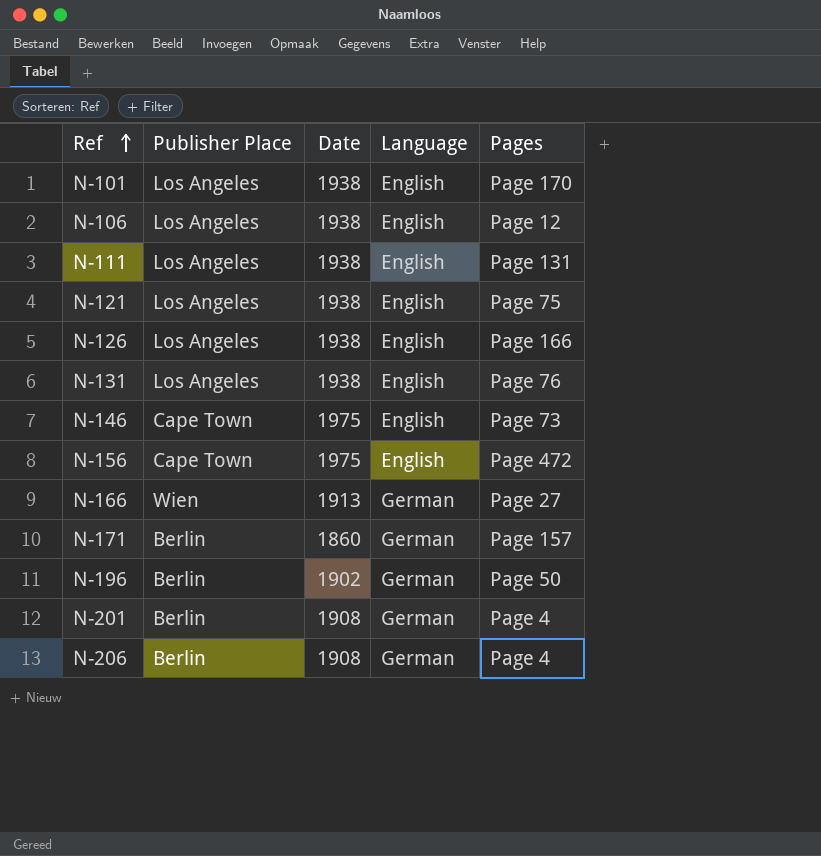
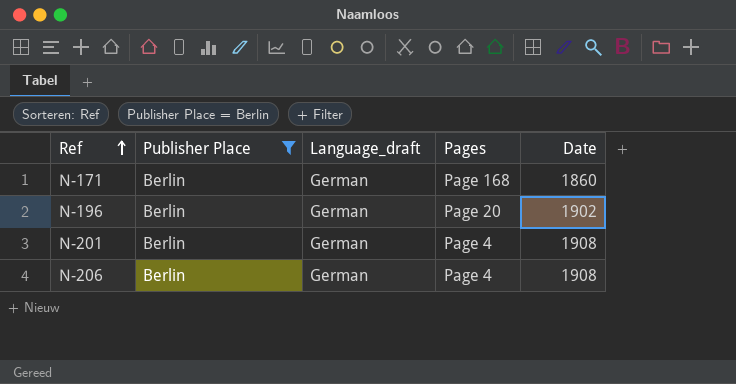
filter: none -> Publisher Place = Berlin
column name: Language -> Language_draft
column Date | position: 3 -> 5
N-171 | Pages: Page 157 -> Page 168
N-196 | Pages: Page 50 -> Page 20

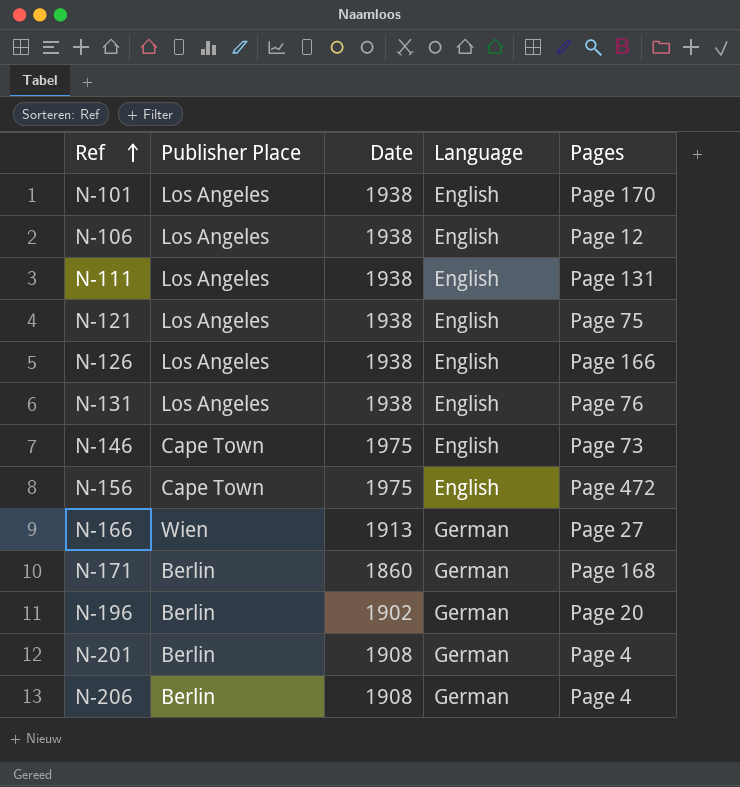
filter: Publisher Place = Berlin -> none
column Date | position: 5 -> 3
column name: Language_draft -> Language

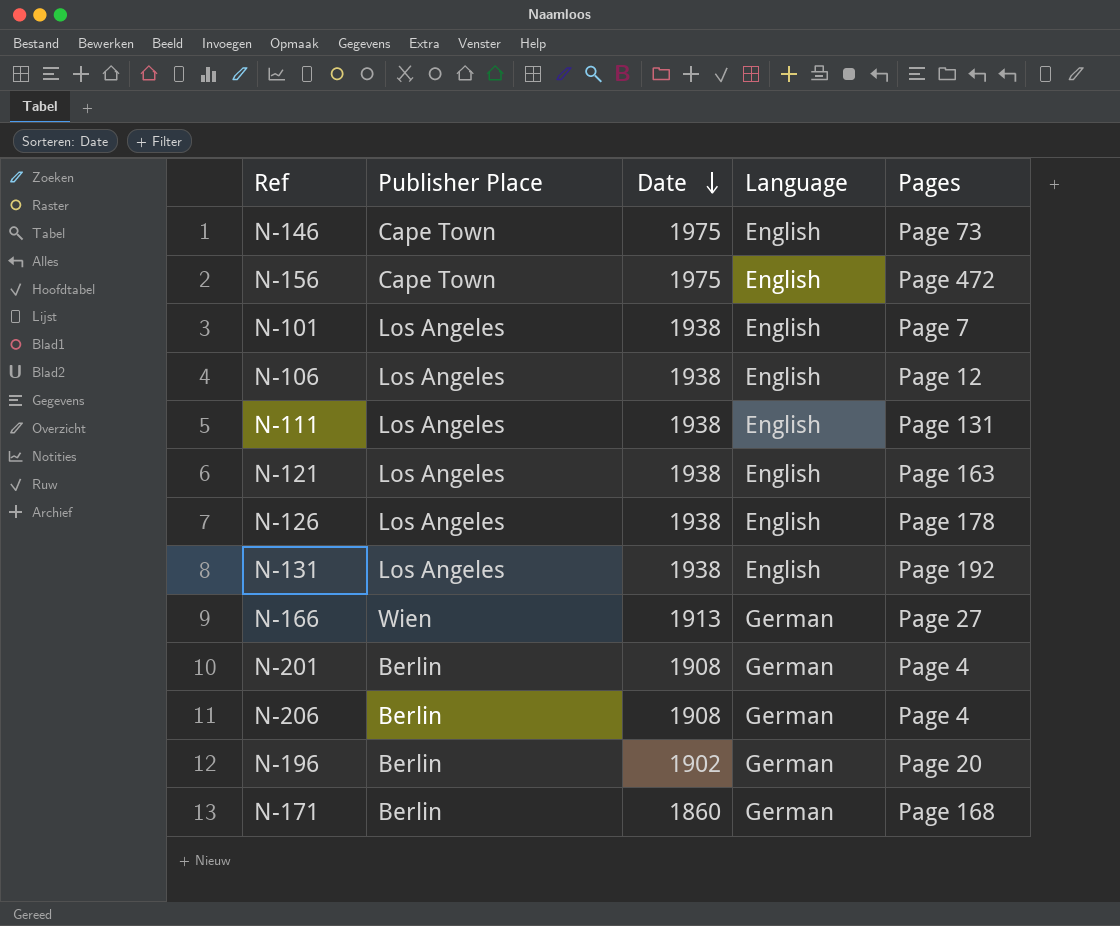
row order: Ref ascending -> Date descending
N-101 | Pages: Page 170 -> Page 7
N-121 | Pages: Page 75 -> Page 163
N-126 | Pages: Page 166 -> Page 178
N-131 | Pages: Page 76 -> Page 192

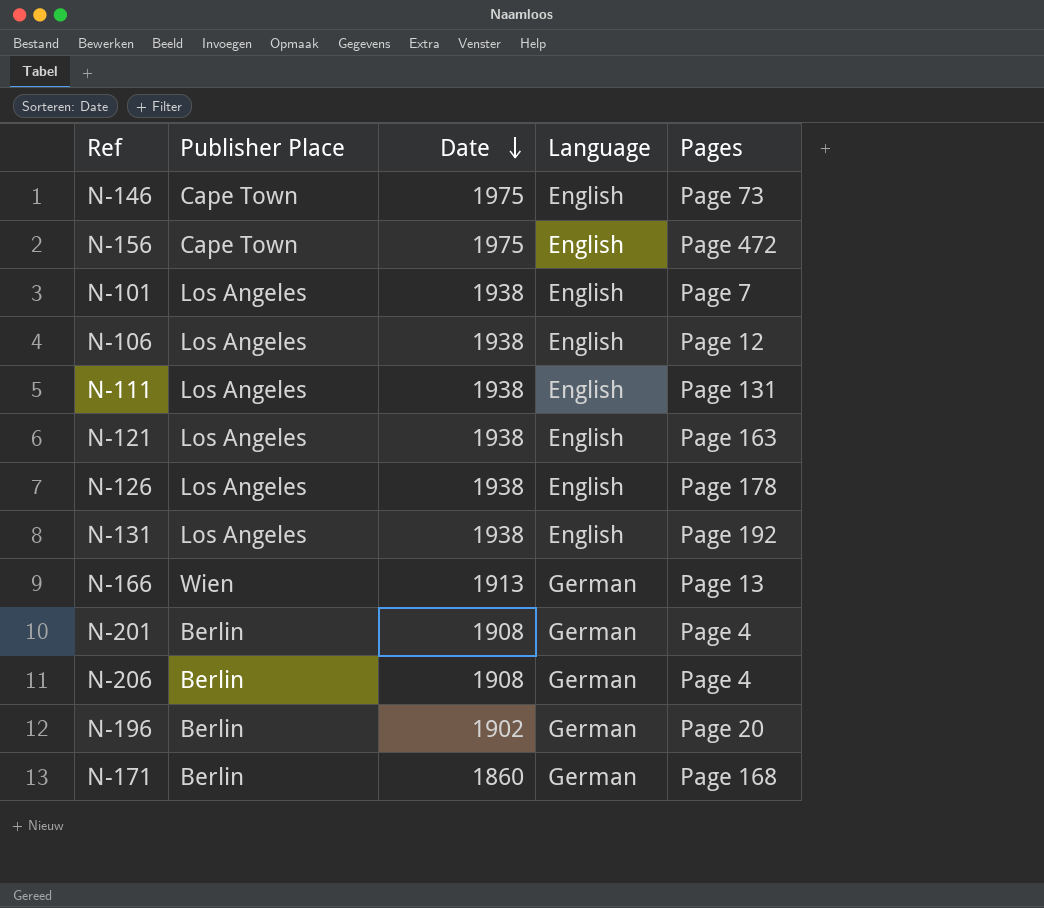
N-166 | Pages: Page 27 -> Page 13

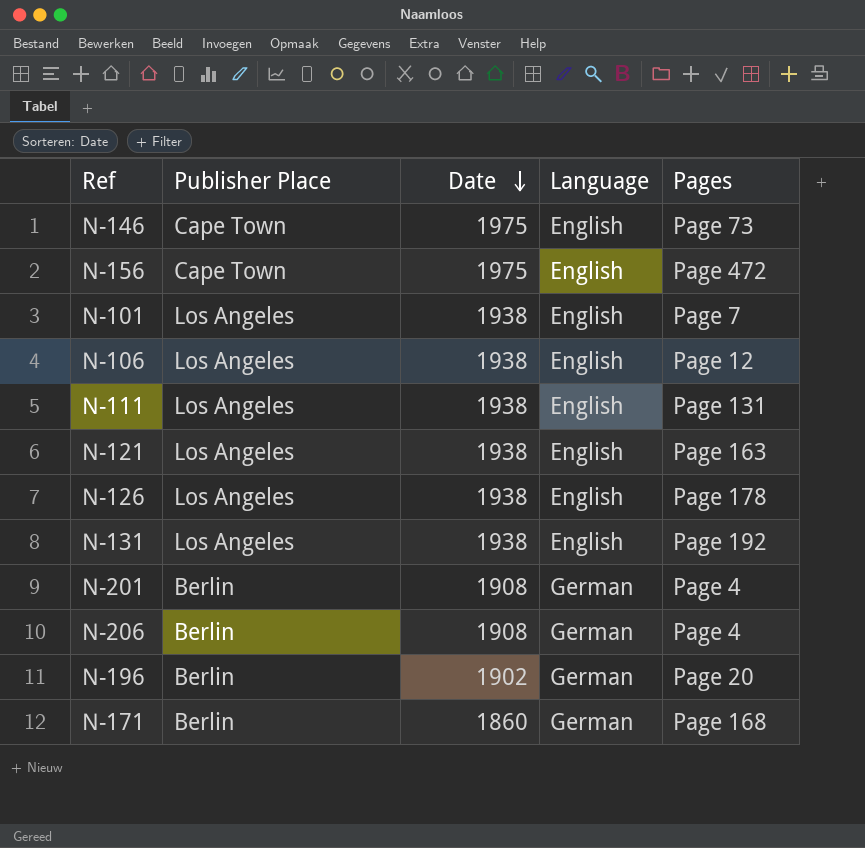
row N-166: Wien | 1913 | German | Page 13 -> none

